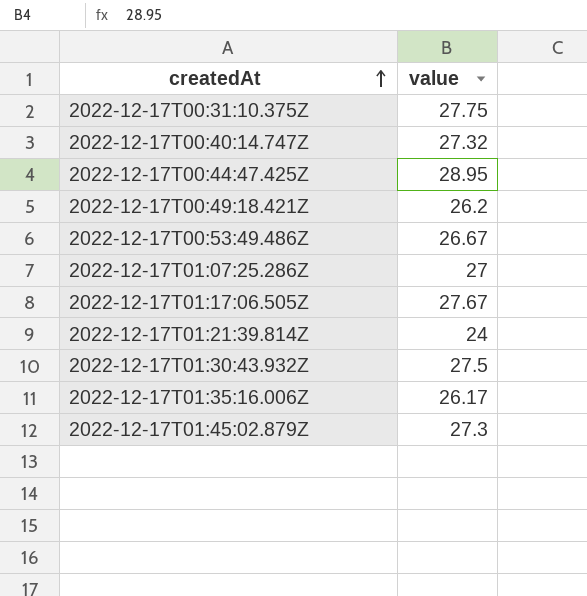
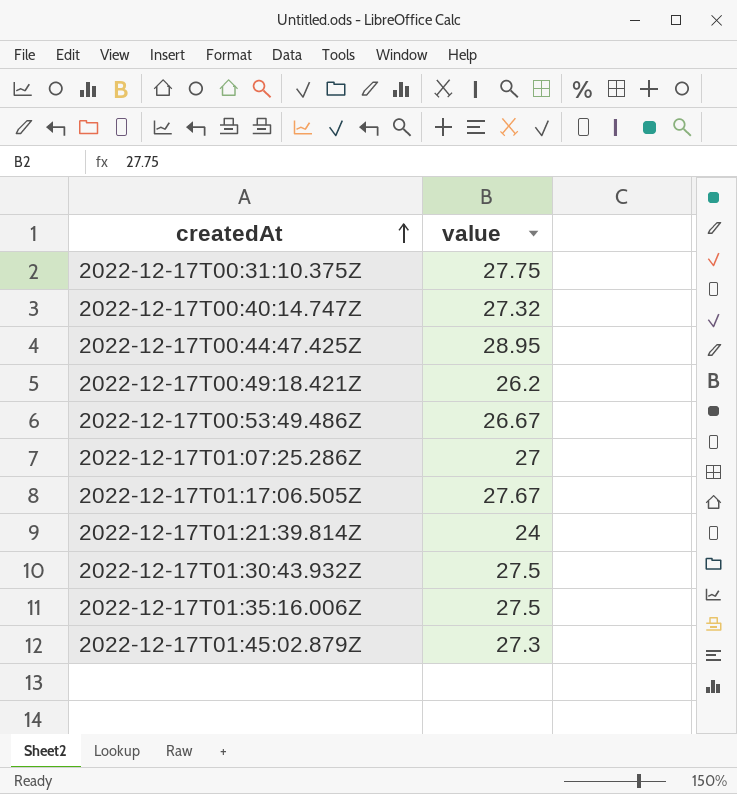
2022-12-17T01:35:16.006Z | value: 26.17 -> 27.5

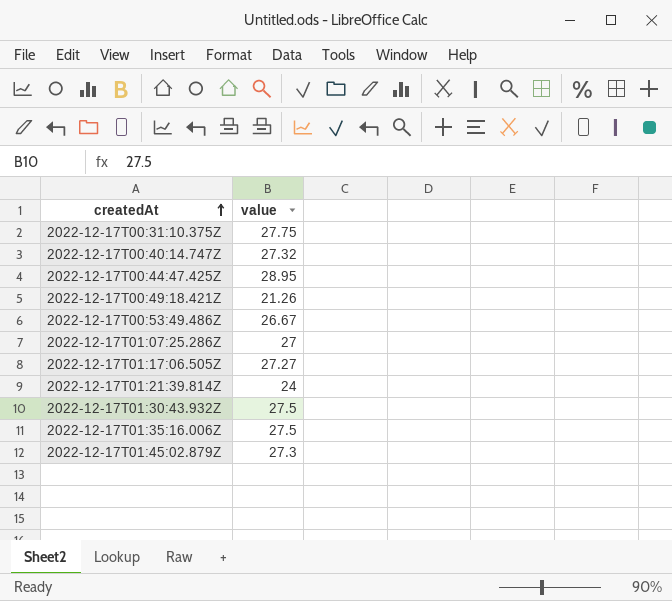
2022-12-17T00:49:18.421Z | value: 26.2 -> 21.26
2022-12-17T01:17:06.505Z | value: 27.67 -> 27.27

